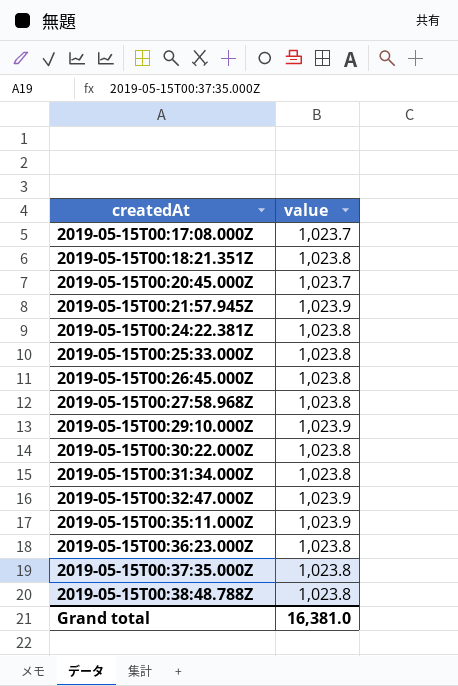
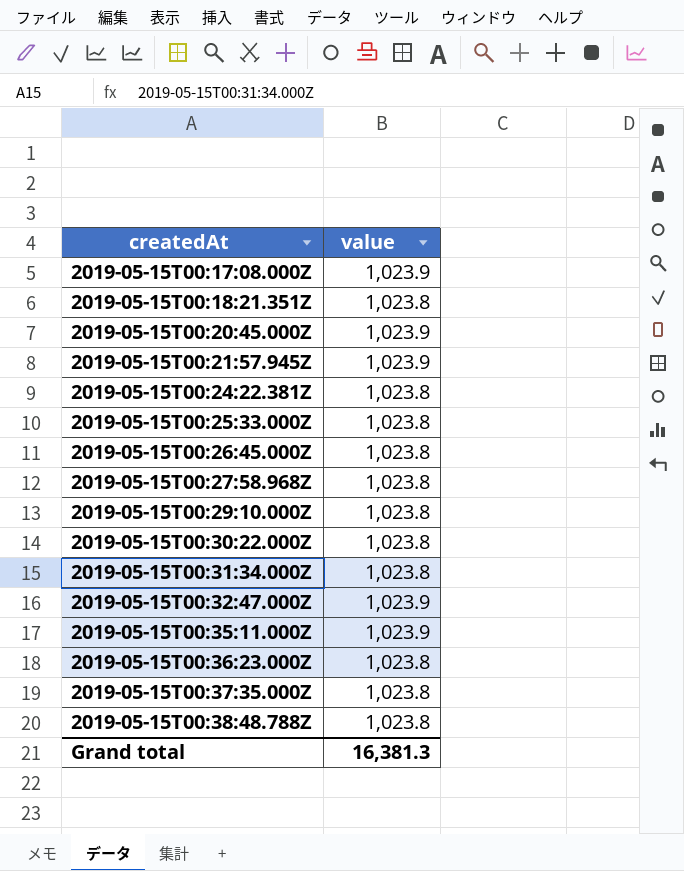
2019-05-15T00:17:08.000Z | value: 1,023.7 -> 1,023.9
2019-05-15T00:20:45.000Z | value: 1,023.7 -> 1,023.9
2019-05-15T00:29:10.000Z | value: 1,023.9 -> 1,023.8
Grand total | value: 16,381.0 -> 16,381.3

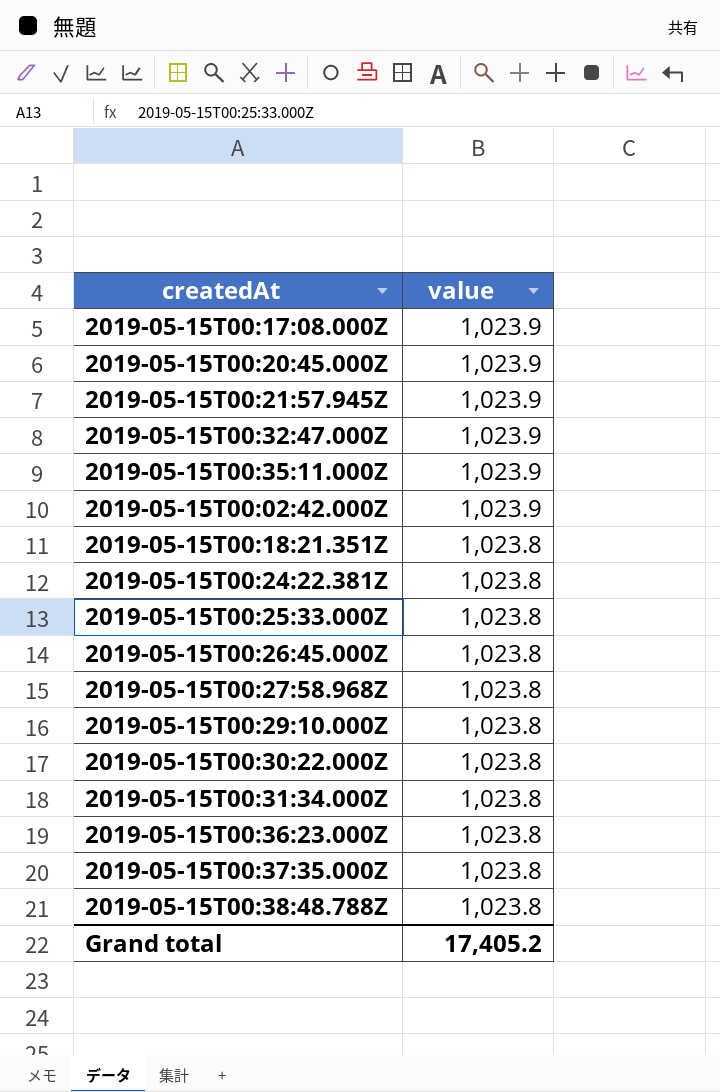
row order: createdAt ascending -> value descending
row 2019-05-15T00:02:42.000Z: none -> 1,023.9
Grand total | value: 16,381.3 -> 17,405.2

